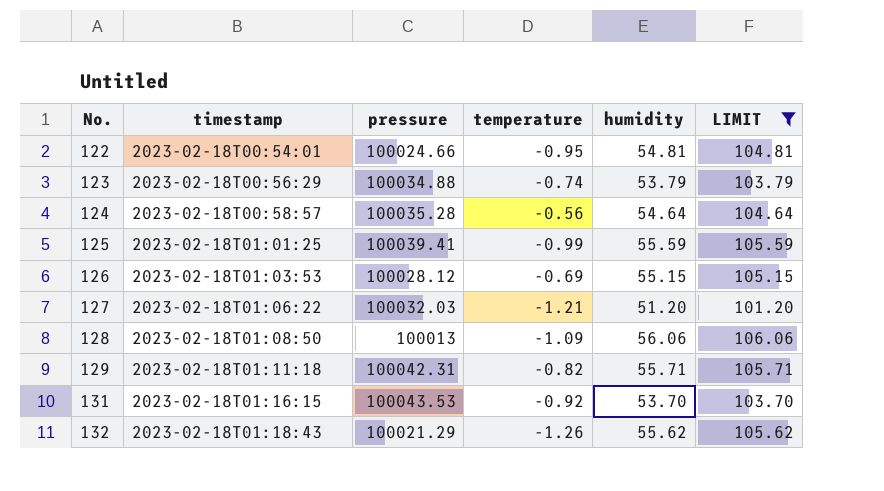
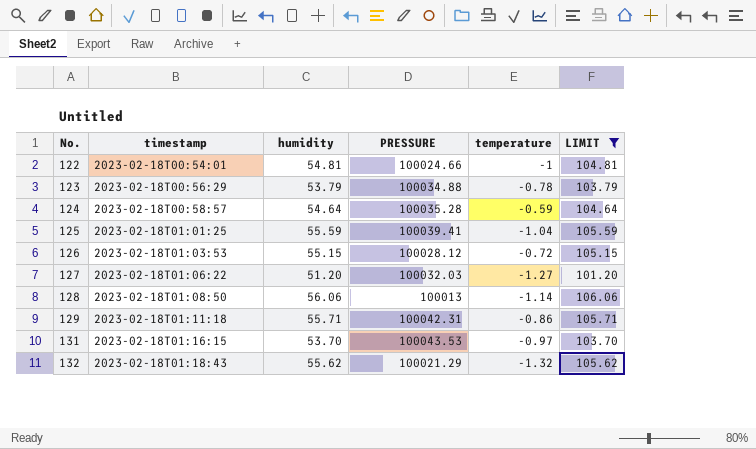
column humidity | position: 5 -> 3
column name: pressure -> PRESSURE
122 | temperature: -0.95 -> -1
123 | temperature: -0.74 -> -0.78
124 | temperature: -0.56 -> -0.59
125 | temperature: -0.99 -> -1.04
126 | temperature: -0.69 -> -0.72
127 | temperature: -1.21 -> -1.27
128 | temperature: -1.09 -> -1.14
129 | temperature: -0.82 -> -0.86
131 | temperature: -0.92 -> -0.97
132 | temperature: -1.26 -> -1.32

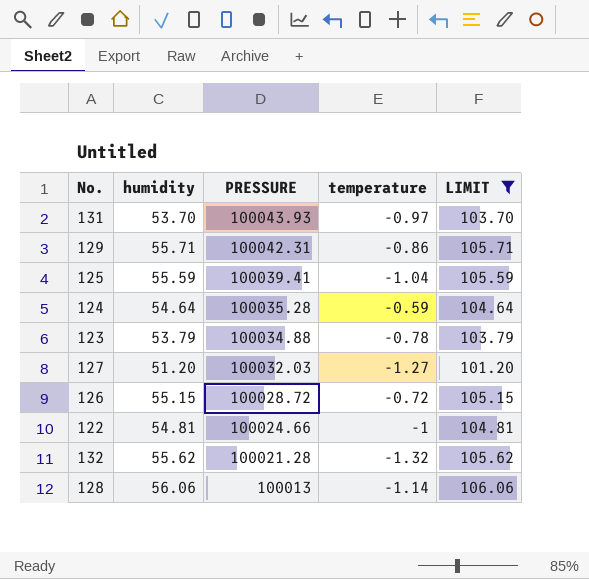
row order: No. ascending -> PRESSURE descending
column timestamp | position: 2 -> none
131 | PRESSURE: 100043.53 -> 100043.93
126 | PRESSURE: 100028.12 -> 100028.72
132 | PRESSURE: 100021.29 -> 100021.28

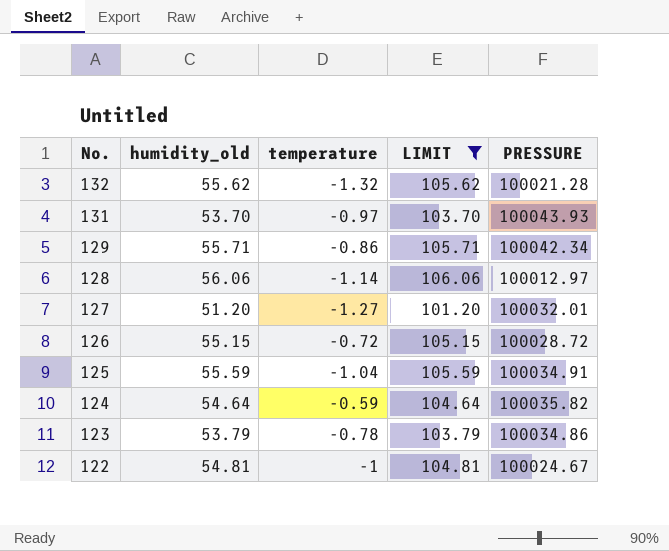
row order: PRESSURE descending -> No. descending
column name: humidity -> humidity_old
column PRESSURE | position: 3 -> 5
129 | PRESSURE: 100042.31 -> 100042.34
128 | PRESSURE: 100013 -> 100012.97
127 | PRESSURE: 100032.03 -> 100032.01
125 | PRESSURE: 100039.41 -> 100034.91
124 | PRESSURE: 100035.28 -> 100035.82
123 | PRESSURE: 100034.88 -> 100034.86
122 | PRESSURE: 100024.66 -> 100024.67

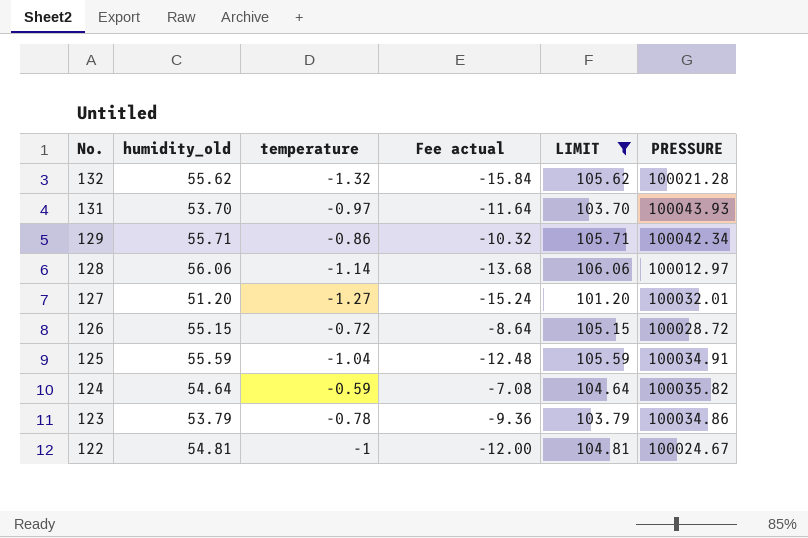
column Fee actual | formula: none -> [temperature] * 12

